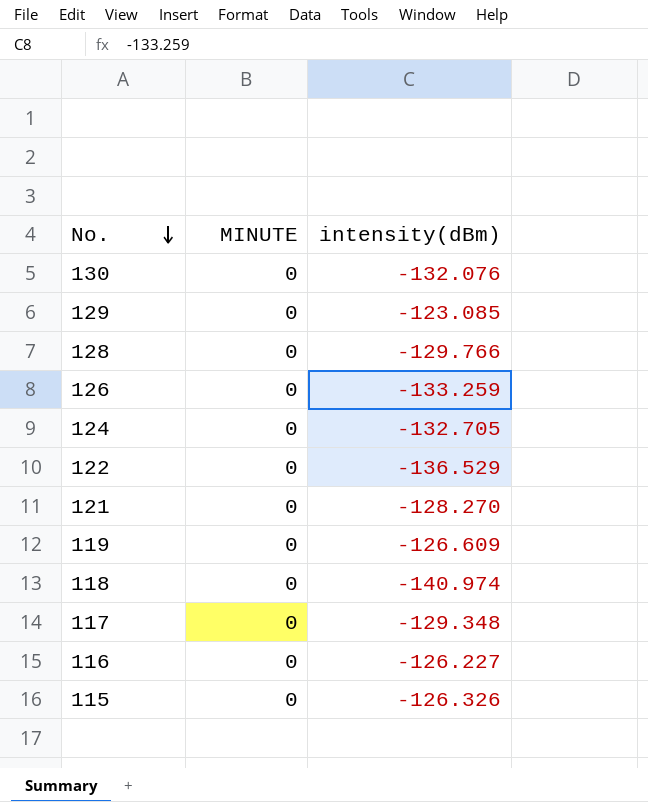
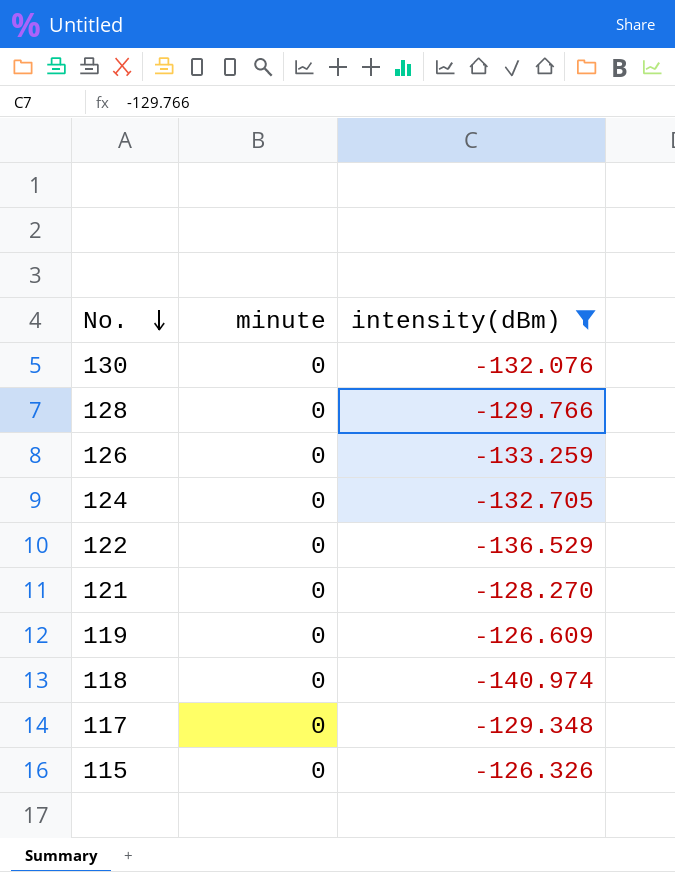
filter: none -> intensity(dBm) <= -126.326
column name: MINUTE -> minute

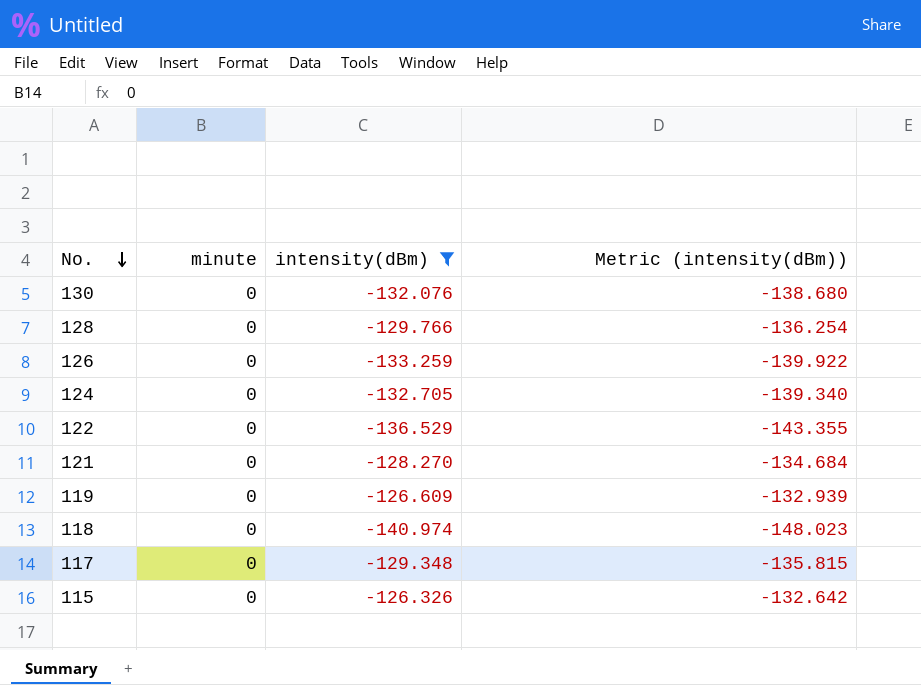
column Metric (intensity(dBm)) | formula: none -> [intensity(dBm)] * 1.05

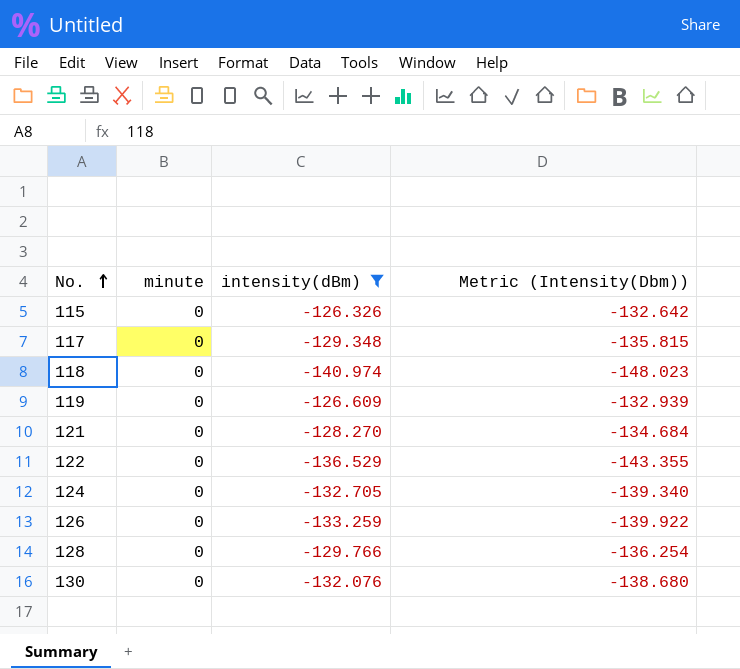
row order: No. descending -> No. ascending
column name: Metric (intensity(dBm)) -> Metric (Intensity(Dbm))

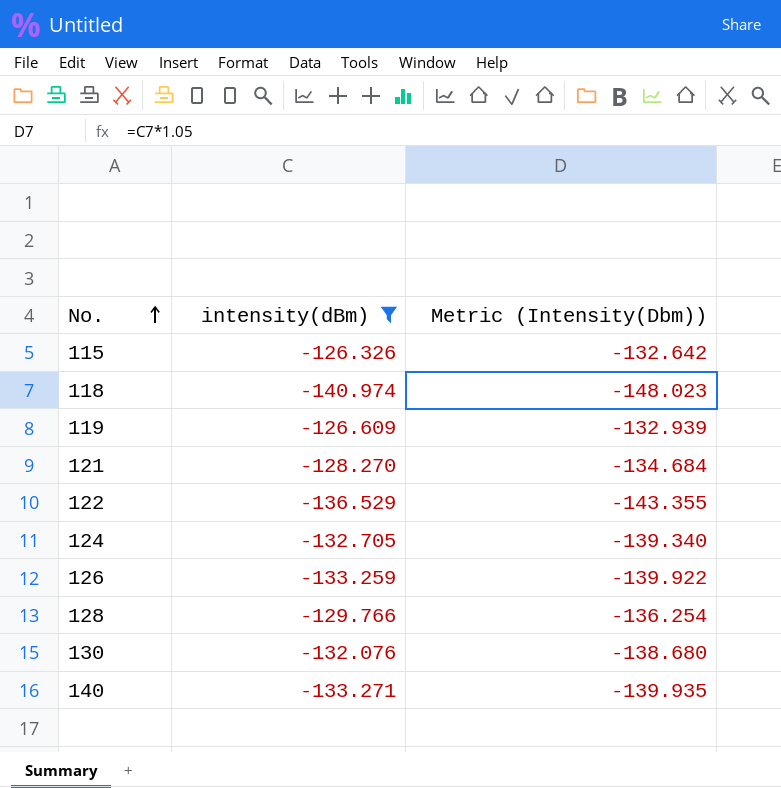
column minute | position: 2 -> none
row 117: 0 | -129.348 | -135.815 -> none
row 140: none -> -133.271 | -139.935

